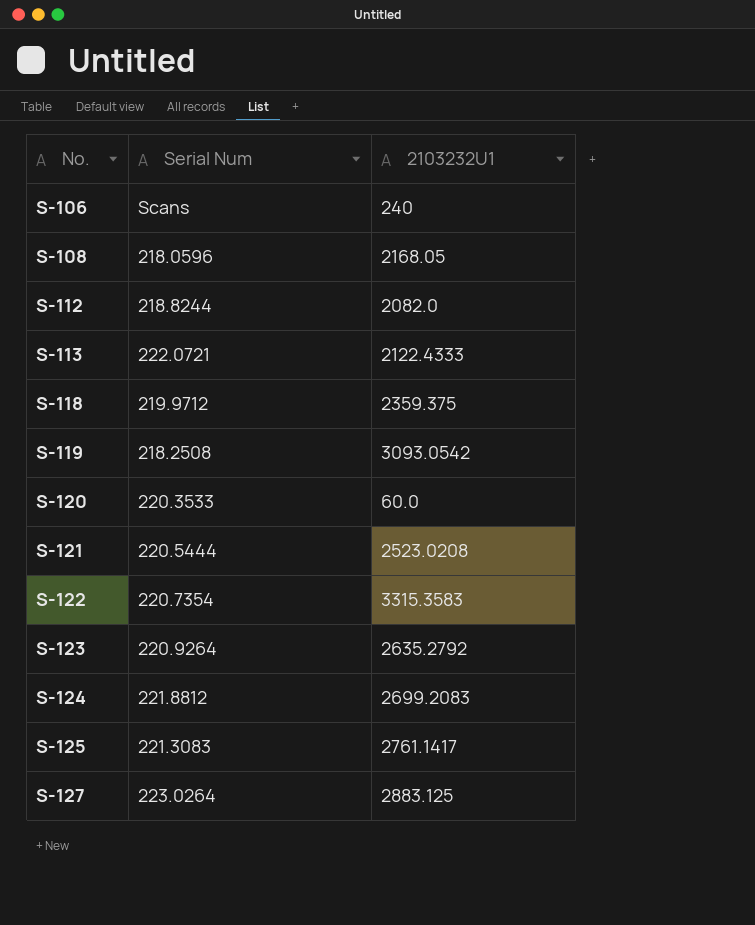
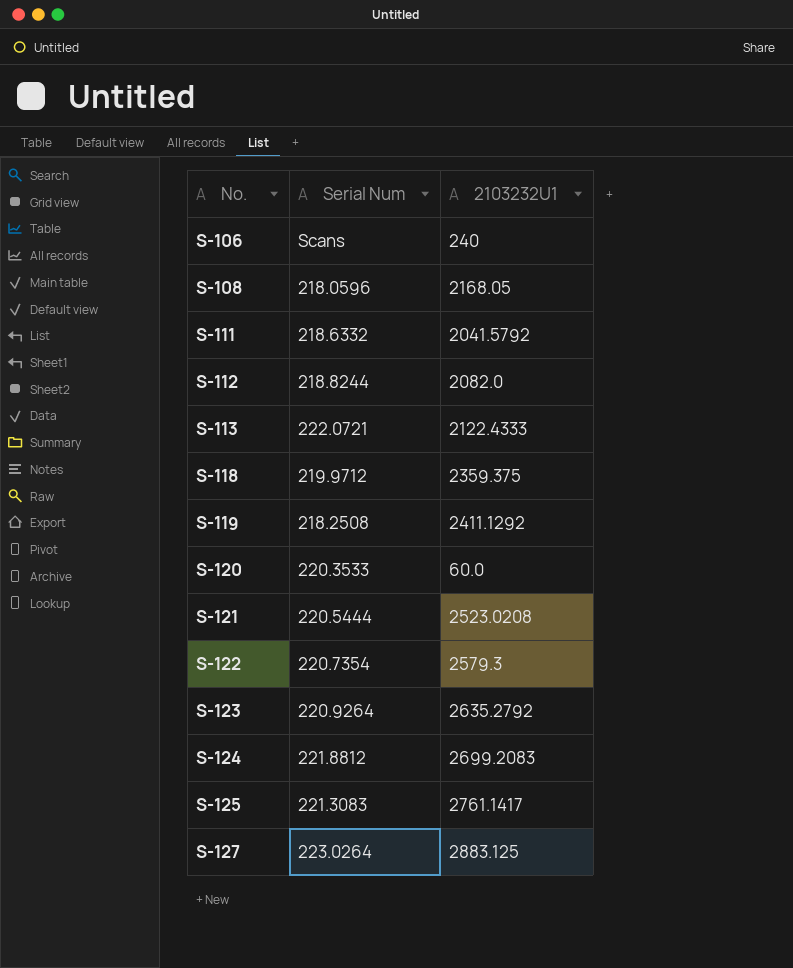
row S-111: none -> 218.6332 | 2041.5792
S-119 | 2103232U1: 3093.0542 -> 2411.1292
S-122 | 2103232U1: 3315.3583 -> 2579.3

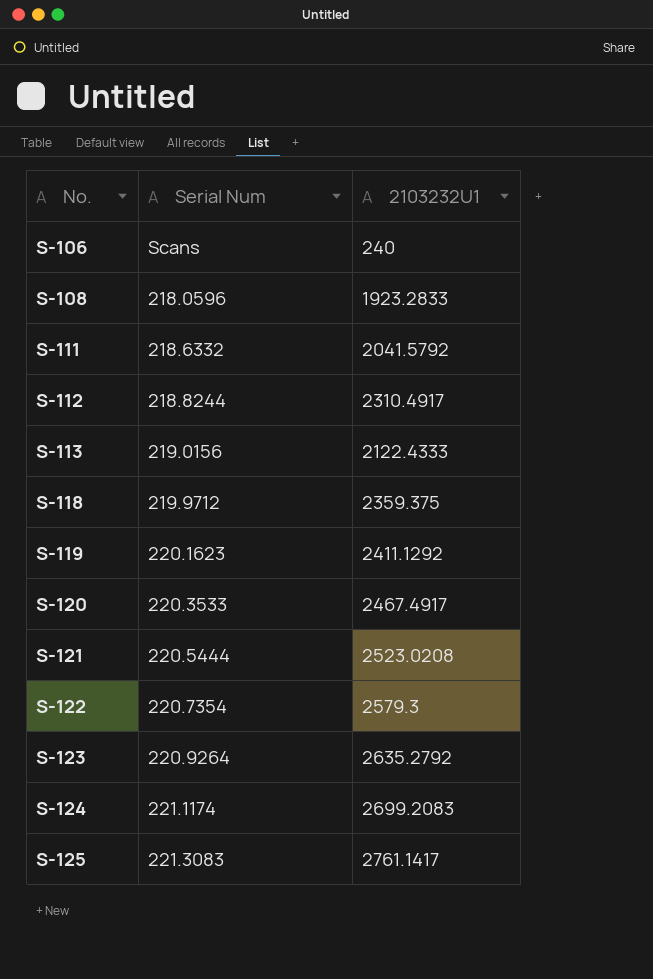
row S-127: 223.0264 | 2883.125 -> none
S-108 | 2103232U1: 2168.05 -> 1923.2833
S-112 | 2103232U1: 2082.0 -> 2310.4917
S-113 | Serial Num: 222.0721 -> 219.0156
S-119 | Serial Num: 218.2508 -> 220.1623
S-120 | 2103232U1: 60.0 -> 2467.4917
S-124 | Serial Num: 221.8812 -> 221.1174

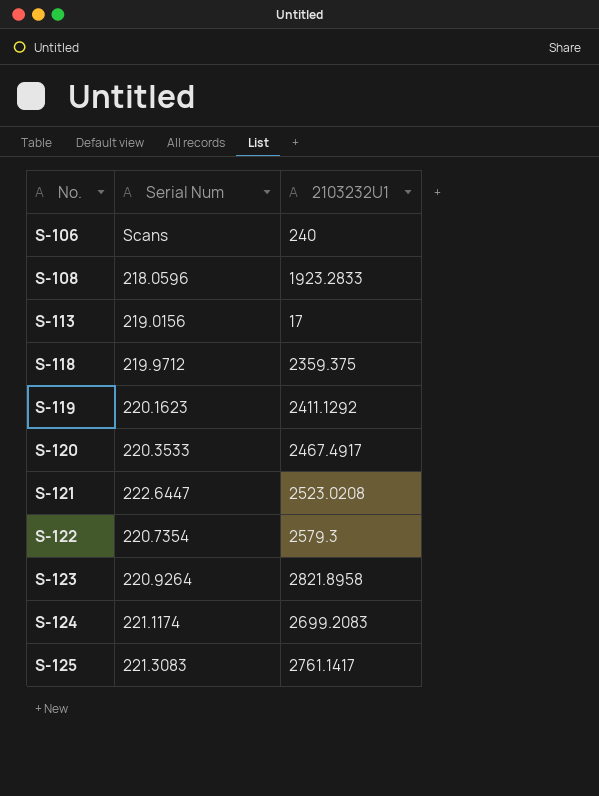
row S-111: 218.6332 | 2041.5792 -> none
row S-112: 218.8244 | 2310.4917 -> none
S-113 | 2103232U1: 2122.4333 -> 17
S-121 | Serial Num: 220.5444 -> 222.6447
S-123 | 2103232U1: 2635.2792 -> 2821.8958

